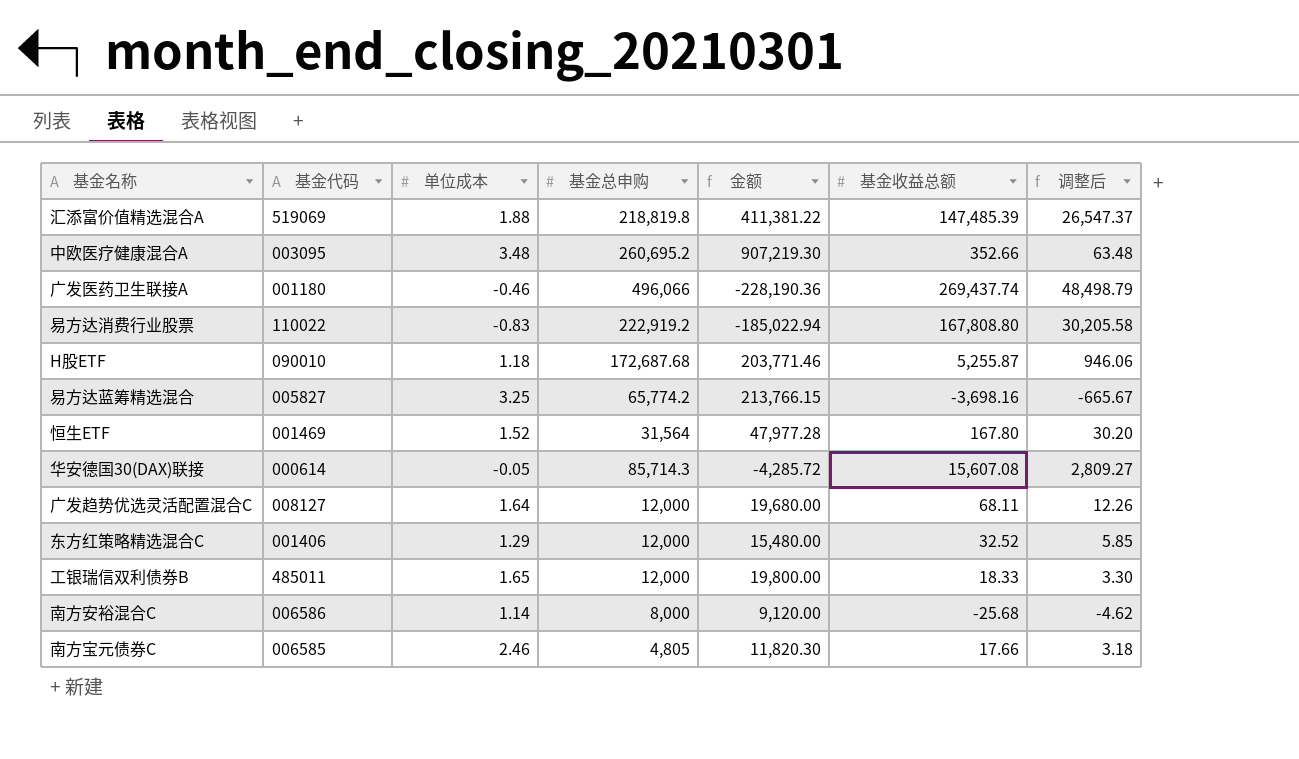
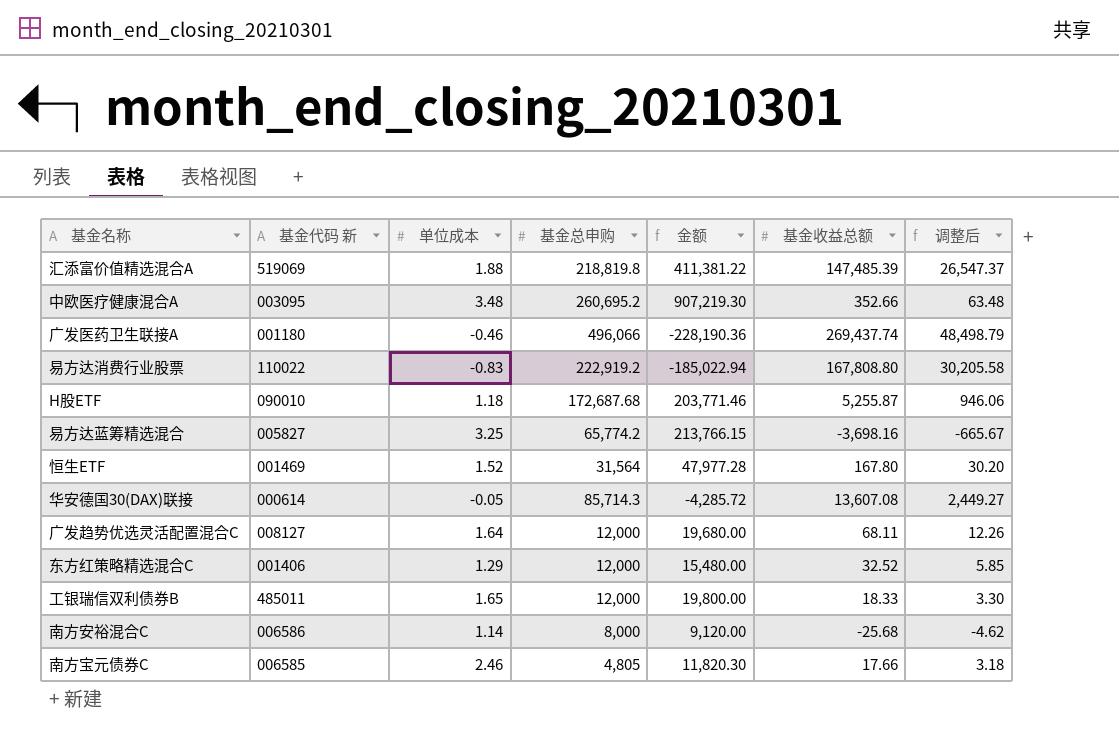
column name: 基金代码 -> 基金代码 新
华安德国30(DAX)联接 | 基金收益总额: 15,607.08 -> 13,607.08
华安德国30(DAX)联接 | 调整后: 2,809.27 -> 2,449.27

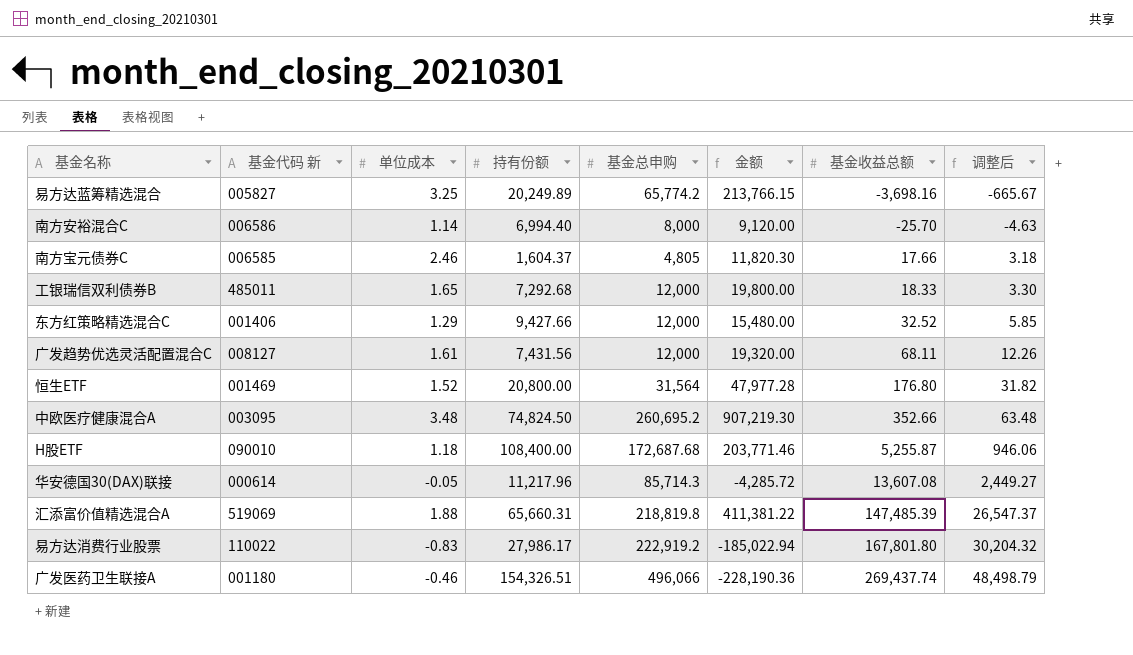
row order: none -> 基金收益总额 ascending
column 持有份额 | position: none -> 4
南方安裕混合C | 基金收益总额: -25.68 -> -25.70
南方安裕混合C | 调整后: -4.62 -> -4.63
广发趋势优选灵活配置混合C | 单位成本: 1.64 -> 1.61
广发趋势优选灵活配置混合C | 金额: 19,680.00 -> 19,320.00
恒生ETF | 基金收益总额: 167.80 -> 176.80
恒生ETF | 调整后: 30.20 -> 31.82
易方达消费行业股票 | 基金收益总额: 167,808.80 -> 167,801.80
易方达消费行业股票 | 调整后: 30,205.58 -> 30,204.32

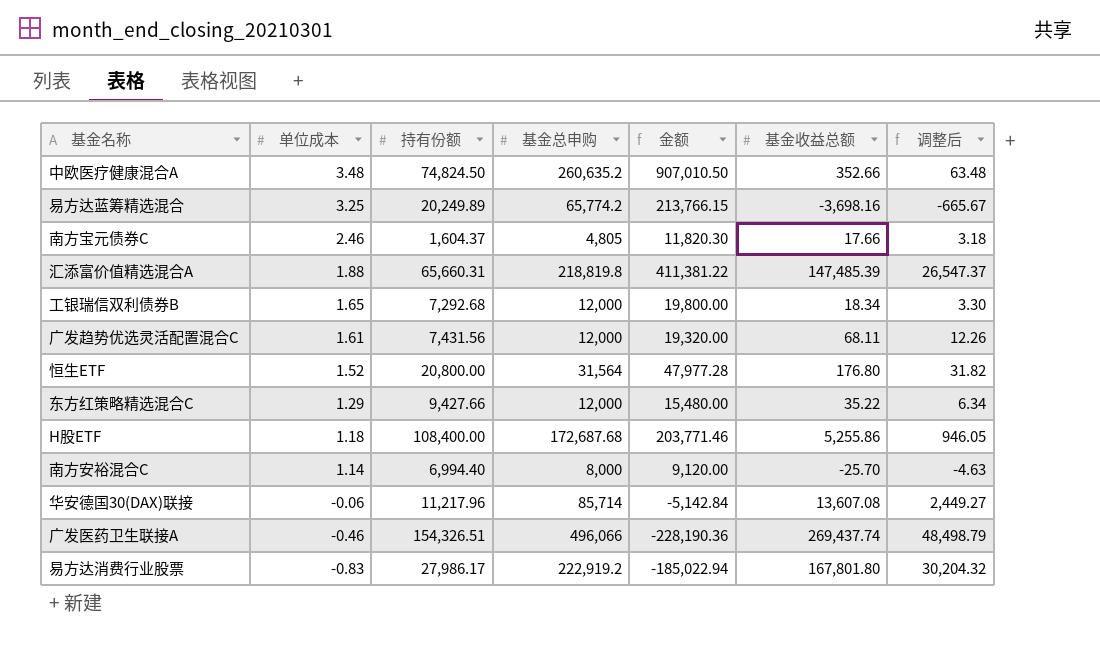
row order: 基金收益总额 ascending -> 单位成本 descending
column 基金代码 新 | position: 2 -> none
中欧医疗健康混合A | 基金总申购: 260,695.2 -> 260,635.2
中欧医疗健康混合A | 金额: 907,219.30 -> 907,010.50
工银瑞信双利债券B | 基金收益总额: 18.33 -> 18.34
东方红策略精选混合C | 基金收益总额: 32.52 -> 35.22
东方红策略精选混合C | 调整后: 5.85 -> 6.34
H股ETF | 基金收益总额: 5,255.87 -> 5,255.86
H股ETF | 调整后: 946.06 -> 946.05
华安德国30(DAX)联接 | 单位成本: -0.05 -> -0.06
华安德国30(DAX)联接 | 基金总申购: 85,714.3 -> 85,714
华安德国30(DAX)联接 | 金额: -4,285.72 -> -5,142.84

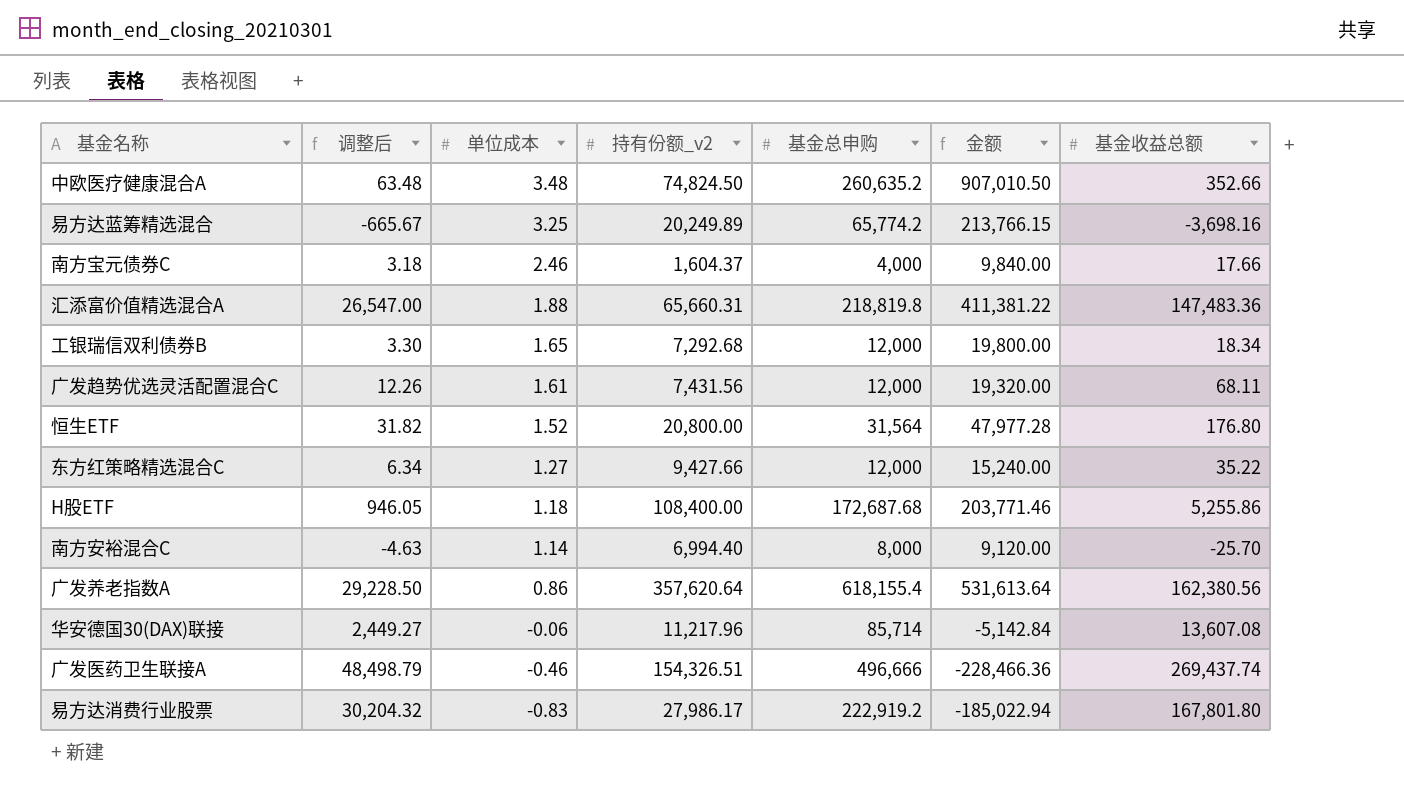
column 调整后 | position: 7 -> 2
column name: 持有份额 -> 持有份额_v2
南方宝元债券C | 基金总申购: 4,805 -> 4,000
南方宝元债券C | 金额: 11,820.30 -> 9,840.00
汇添富价值精选混合A | 调整后: 26,547.37 -> 26,547.00
汇添富价值精选混合A | 基金收益总额: 147,485.39 -> 147,483.36
东方红策略精选混合C | 单位成本: 1.29 -> 1.27
东方红策略精选混合C | 金额: 15,480.00 -> 15,240.00
row 广发养老指数A: none -> 29,228.50 | 0.86 | 357,620.64 | 618,155.4 | 531,613.64 | 162,380.56
广发医药卫生联接A | 基金总申购: 496,066 -> 496,666
广发医药卫生联接A | 金额: -228,190.36 -> -228,466.36

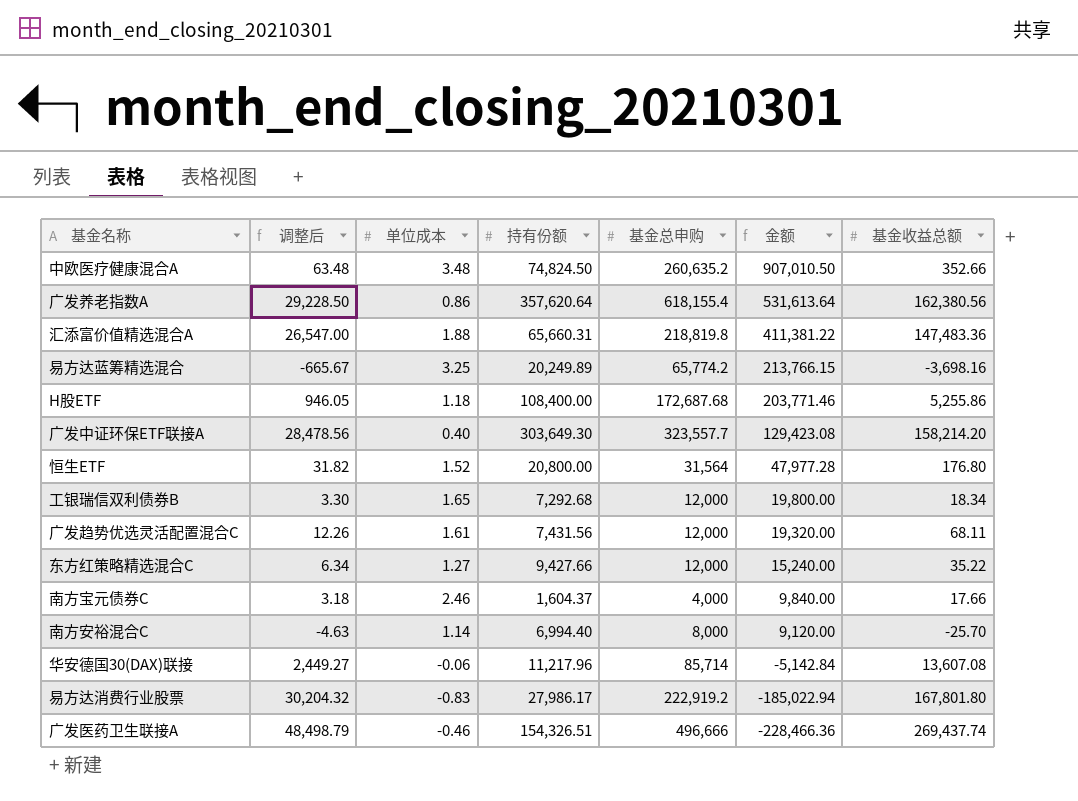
row order: 单位成本 descending -> 金额 descending
column name: 持有份额_v2 -> 持有份额
row 广发中证环保ETF联接A: none -> 28,478.56 | 0.40 | 303,649.30 | 323,557.7 | 129,423.08 | 158,214.20

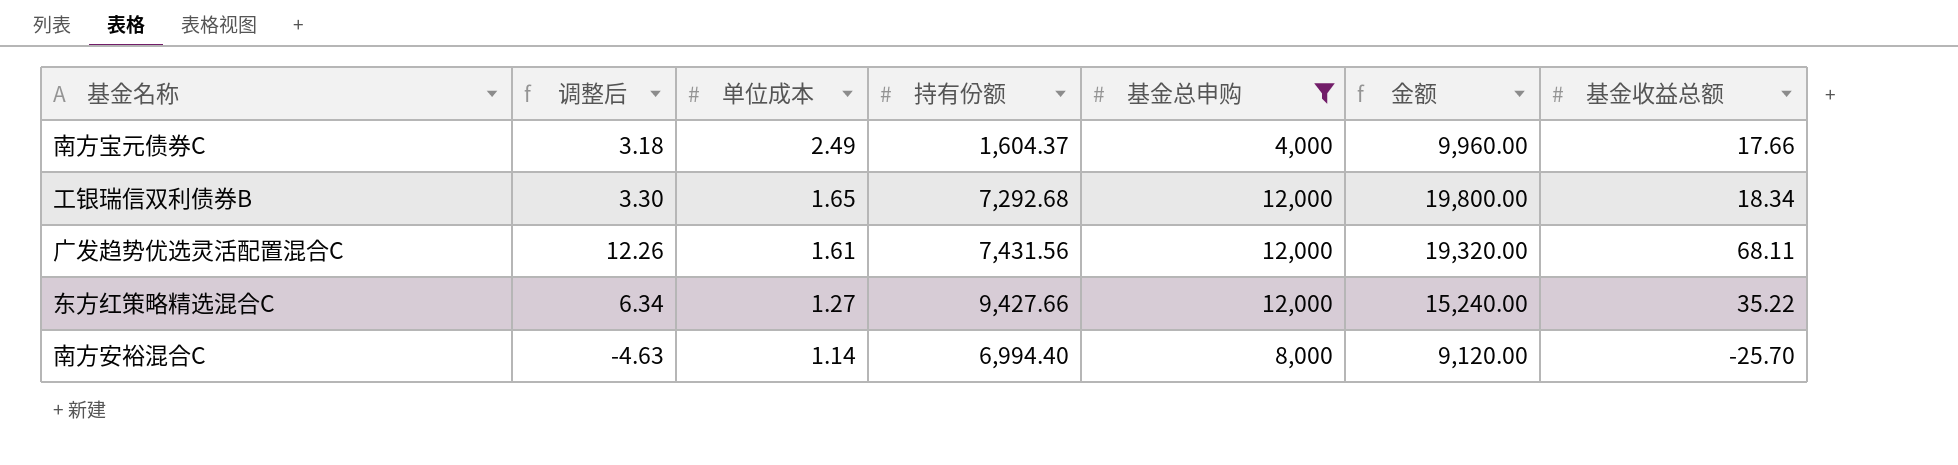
filter: none -> 基金总申购 <= 12,000
row order: 金额 descending -> 单位成本 descending
南方宝元债券C | 单位成本: 2.46 -> 2.49
南方宝元债券C | 金额: 9,840.00 -> 9,960.00

